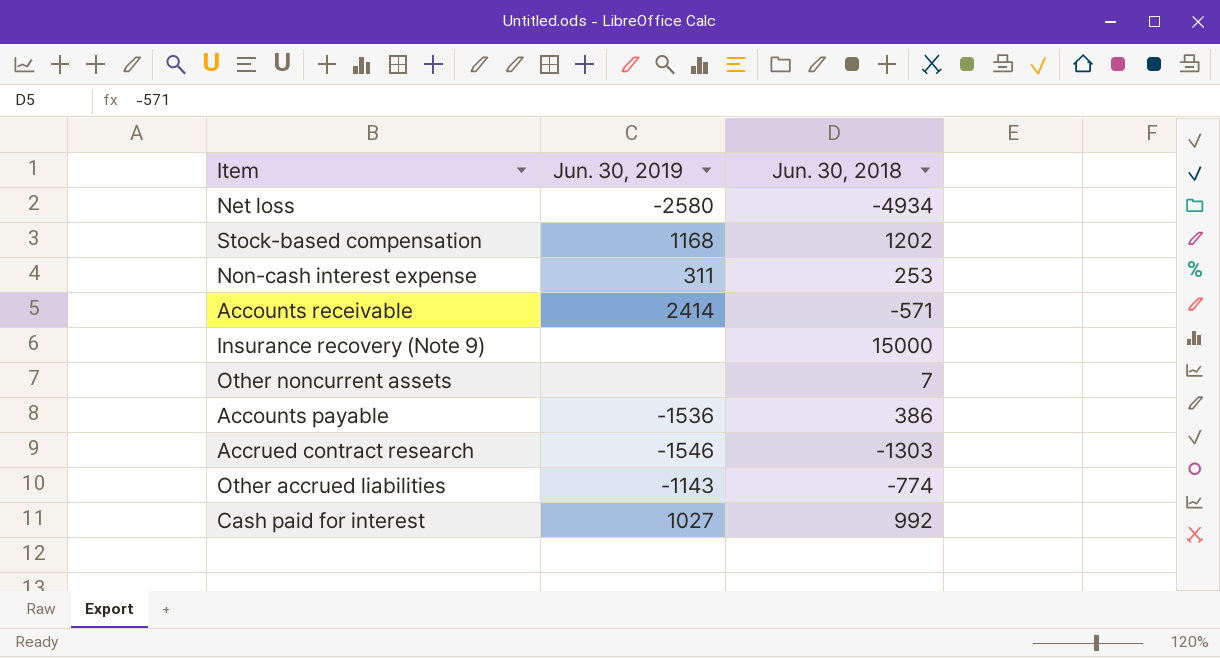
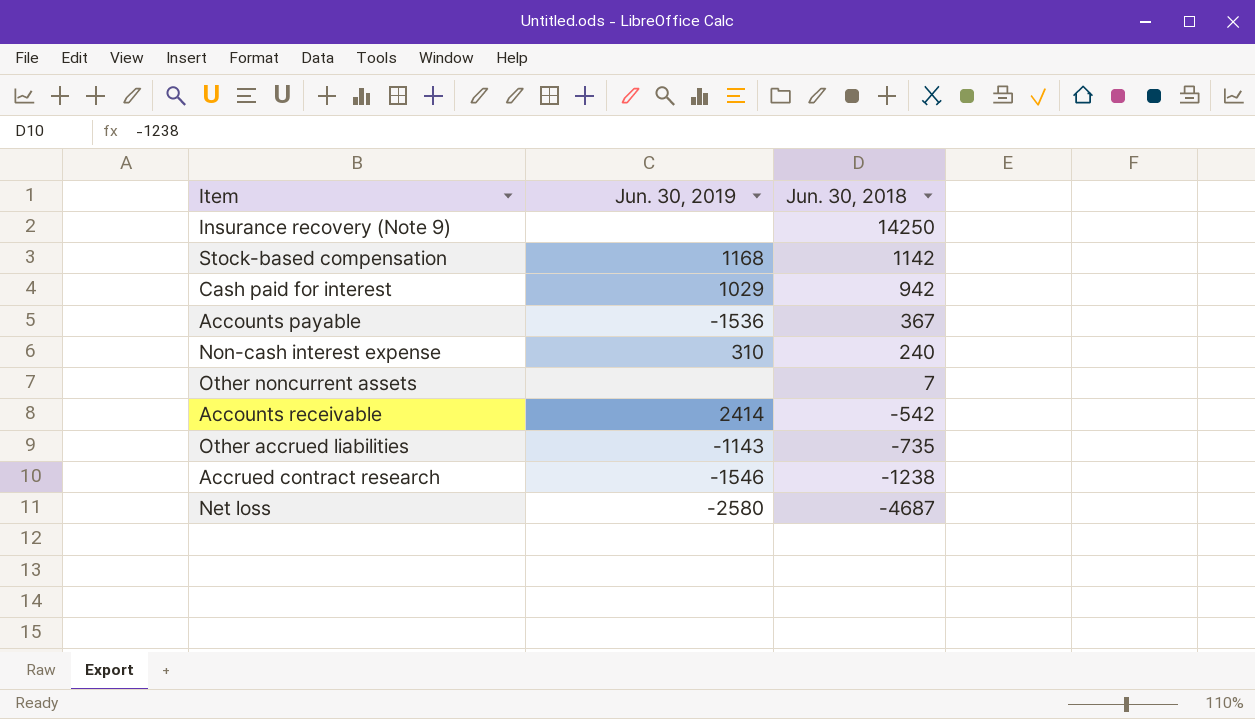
row order: none -> Jun. 30, 2018 descending
Insurance recovery (Note 9) | Jun. 30, 2018: 15000 -> 14250
Stock-based compensation | Jun. 30, 2018: 1202 -> 1142
Cash paid for interest | Jun. 30, 2019: 1027 -> 1029
Cash paid for interest | Jun. 30, 2018: 992 -> 942
Accounts payable | Jun. 30, 2018: 386 -> 367
Non-cash interest expense | Jun. 30, 2019: 311 -> 310
Non-cash interest expense | Jun. 30, 2018: 253 -> 240
Accounts receivable | Jun. 30, 2018: -571 -> -542
Other accrued liabilities | Jun. 30, 2018: -774 -> -735
Accrued contract research | Jun. 30, 2018: -1303 -> -1238
Net loss | Jun. 30, 2018: -4934 -> -4687

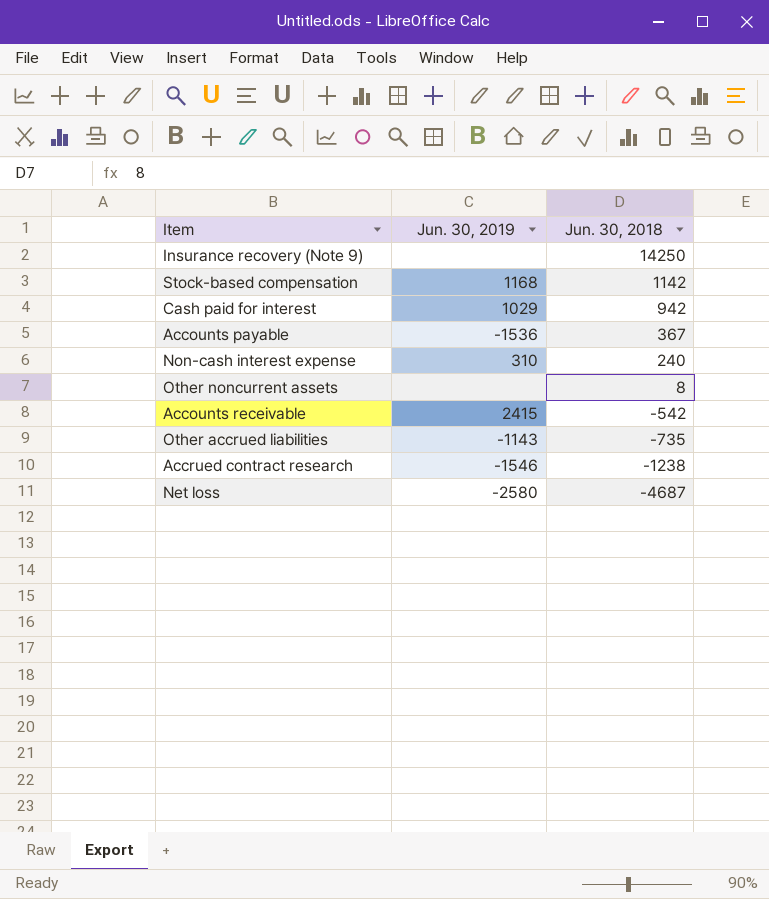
Other noncurrent assets | Jun. 30, 2018: 7 -> 8
Accounts receivable | Jun. 30, 2019: 2414 -> 2415

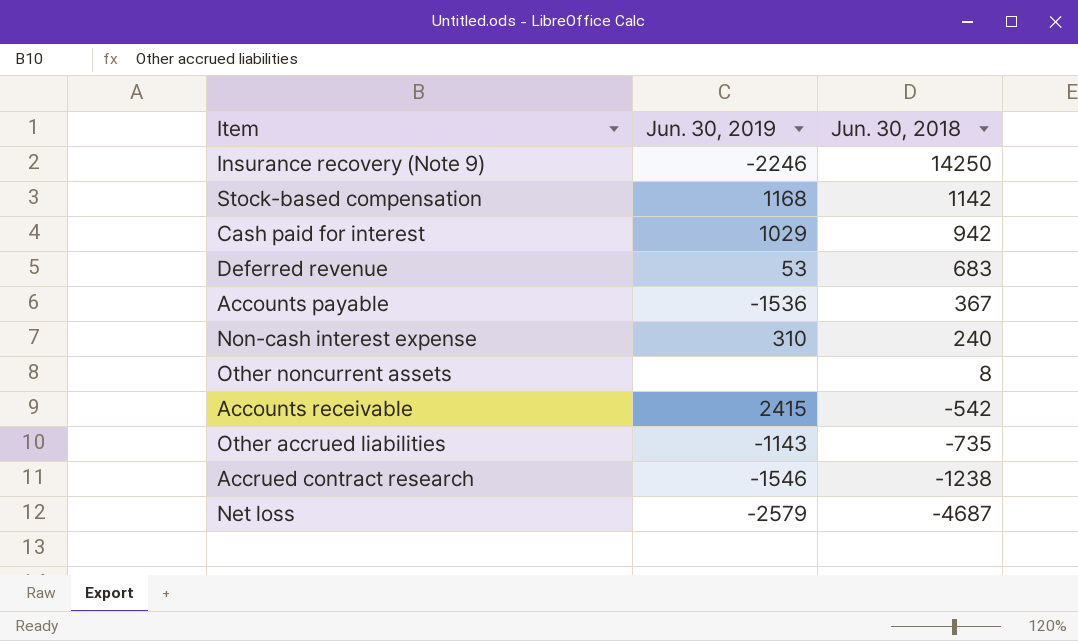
Insurance recovery (Note 9) | Jun. 30, 2019: none -> -2246
row Deferred revenue: none -> 53 | 683
Net loss | Jun. 30, 2019: -2580 -> -2579

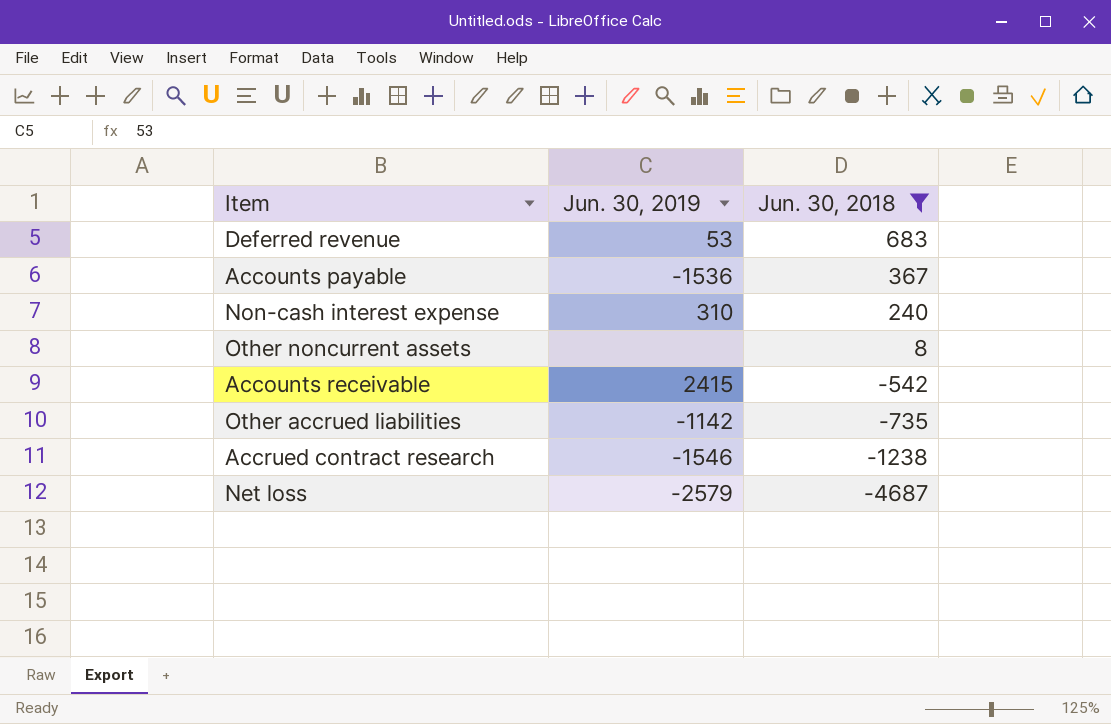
filter: none -> Jun. 30, 2018 <= 683
Other accrued liabilities | Jun. 30, 2019: -1143 -> -1142

